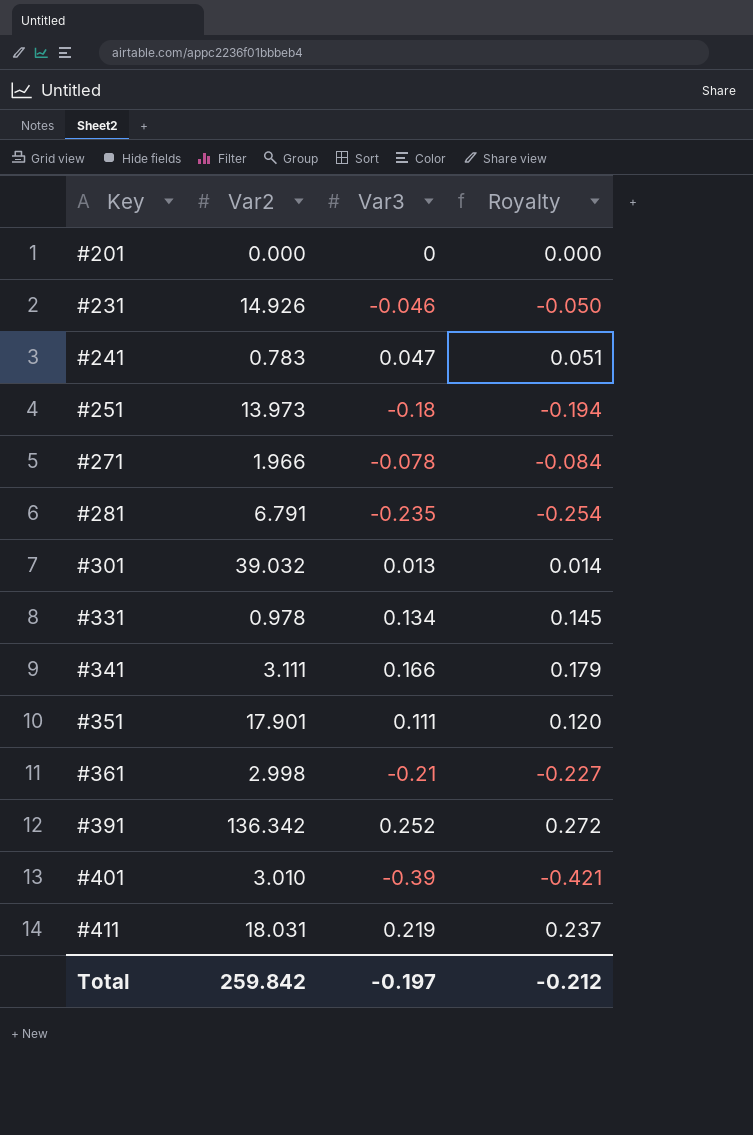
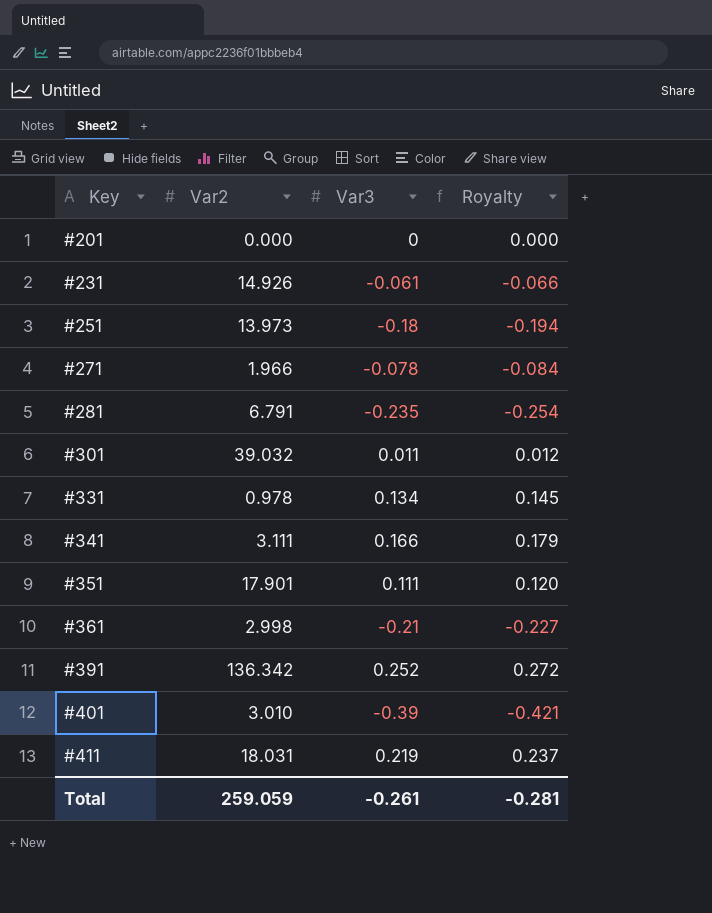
row #241: 0.783 | 0.047 | 0.051 -> none
#231 | Var3: -0.046 -> -0.061
#231 | Royalty: -0.050 -> -0.066
#301 | Var3: 0.013 -> 0.011
#301 | Royalty: 0.014 -> 0.012
Total | Var2: 259.842 -> 259.059
Total | Var3: -0.197 -> -0.261
Total | Royalty: -0.212 -> -0.281

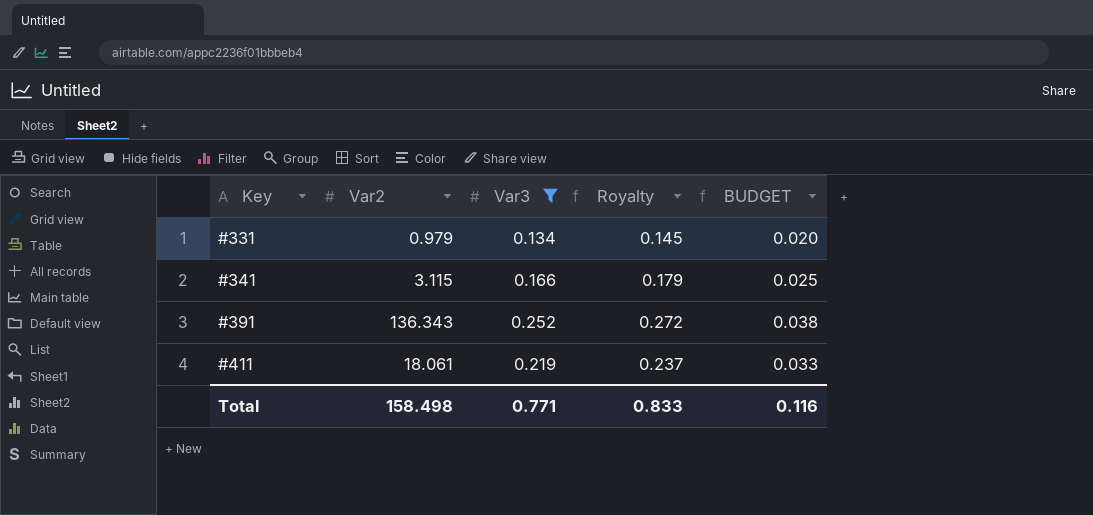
filter: none -> Var3 >= 0.134
column BUDGET | formula: none -> [Var3] * 0.15
#331 | Var2: 0.978 -> 0.979
#341 | Var2: 3.111 -> 3.115
#391 | Var2: 136.342 -> 136.343
#411 | Var2: 18.031 -> 18.061
Total | Var2: 259.059 -> 158.498
Total | Var3: -0.261 -> 0.771
Total | Royalty: -0.281 -> 0.833

